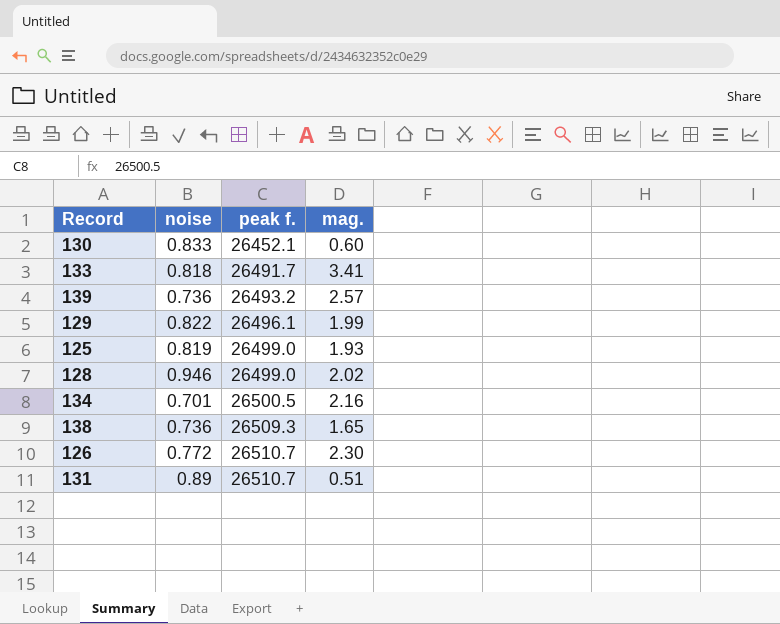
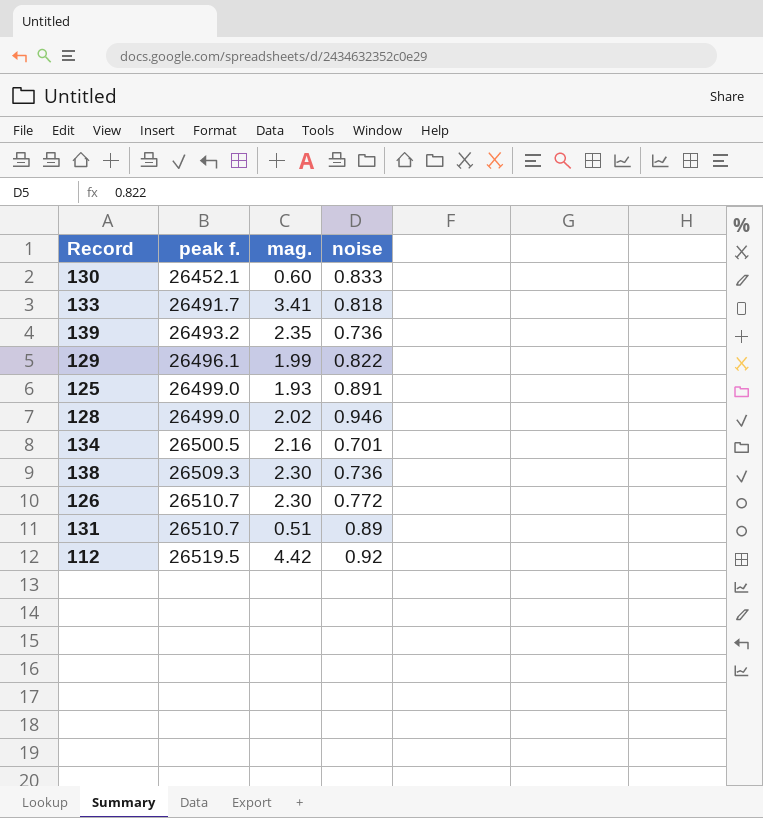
column noise | position: 2 -> 4
139 | mag.: 2.57 -> 2.35
125 | noise: 0.819 -> 0.891
138 | mag.: 1.65 -> 2.30
row 112: none -> 26519.5 | 4.42 | 0.92

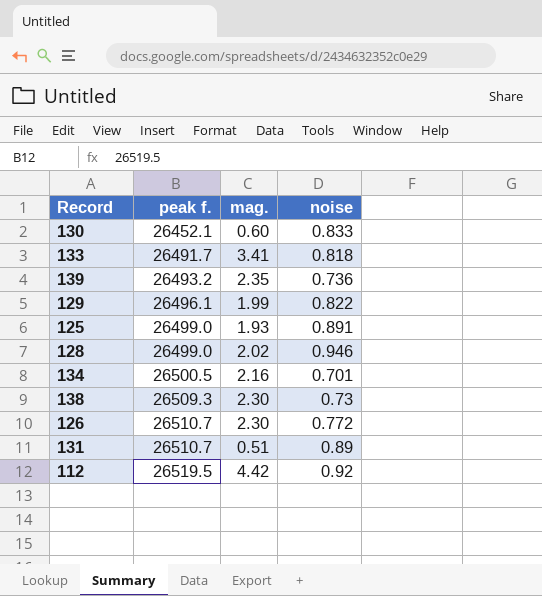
138 | noise: 0.736 -> 0.73

